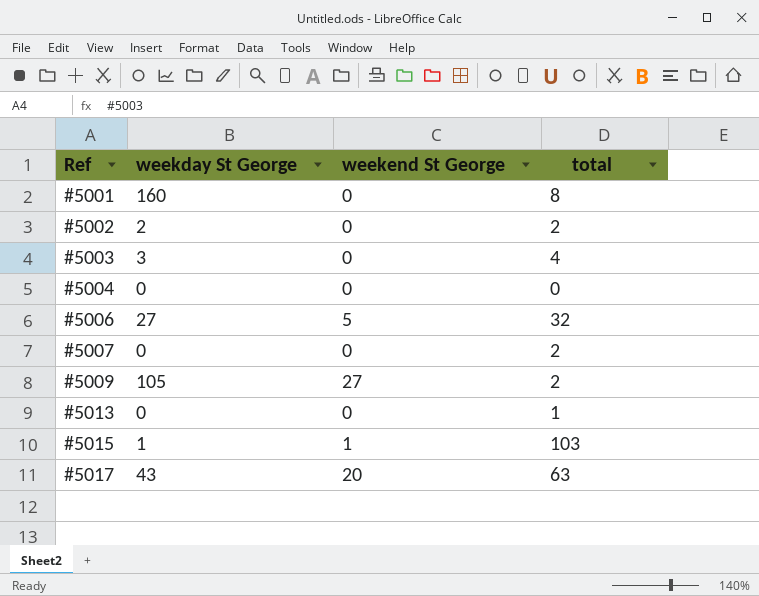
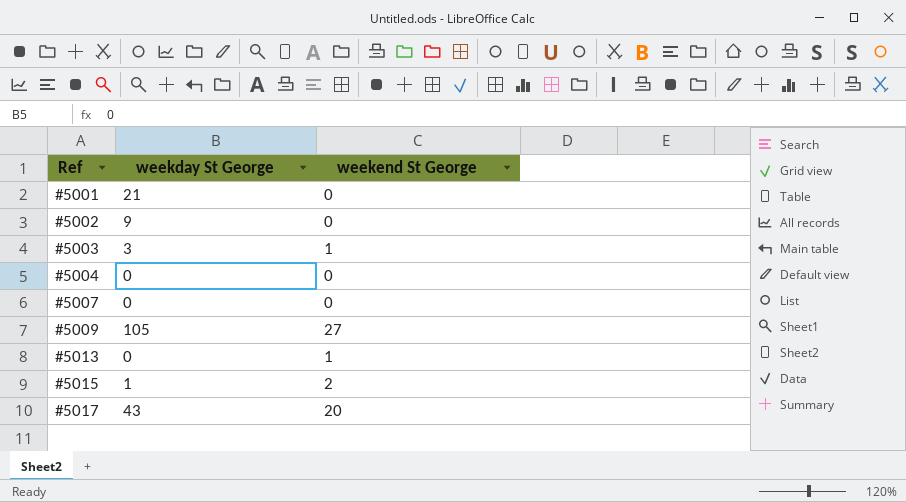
column total | position: 4 -> none
row #5006: 27 | 5 | 32 -> none
#5001 | weekday St George: 160 -> 21
#5002 | weekday St George: 2 -> 9
#5003 | weekend St George: 0 -> 1
#5013 | weekend St George: 0 -> 1
#5015 | weekend St George: 1 -> 2

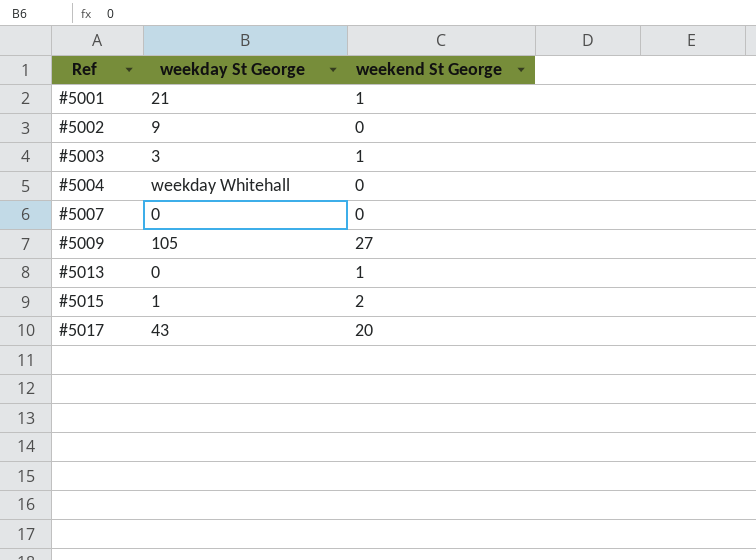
#5001 | weekend St George: 0 -> 1
#5004 | weekday St George: 0 -> weekday Whitehall

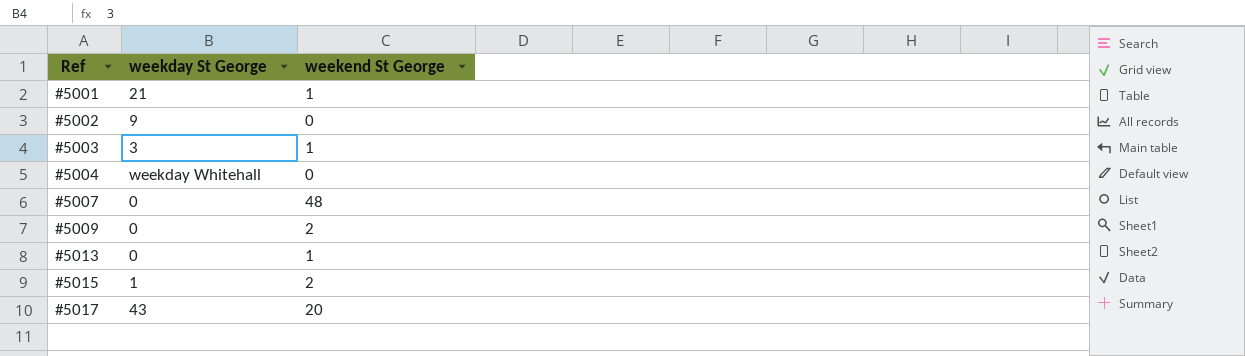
#5007 | weekend St George: 0 -> 48
#5009 | weekday St George: 105 -> 0
#5009 | weekend St George: 27 -> 2

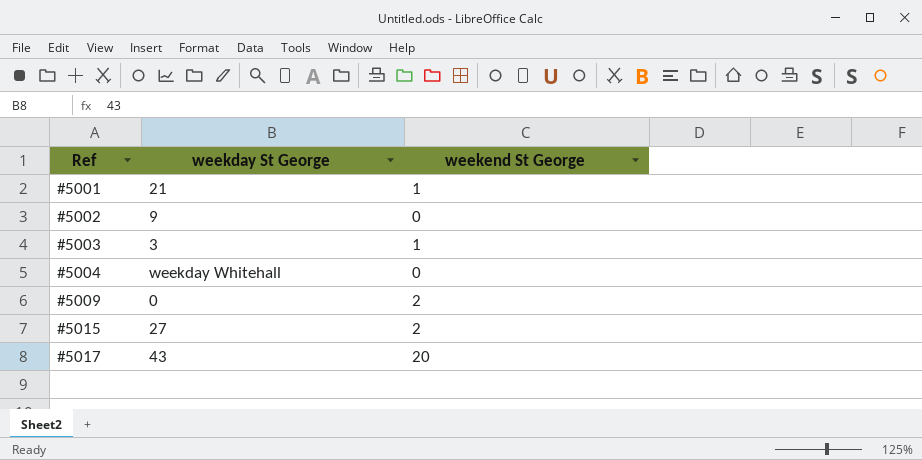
row #5007: 0 | 48 -> none
row #5013: 0 | 1 -> none
#5015 | weekday St George: 1 -> 27

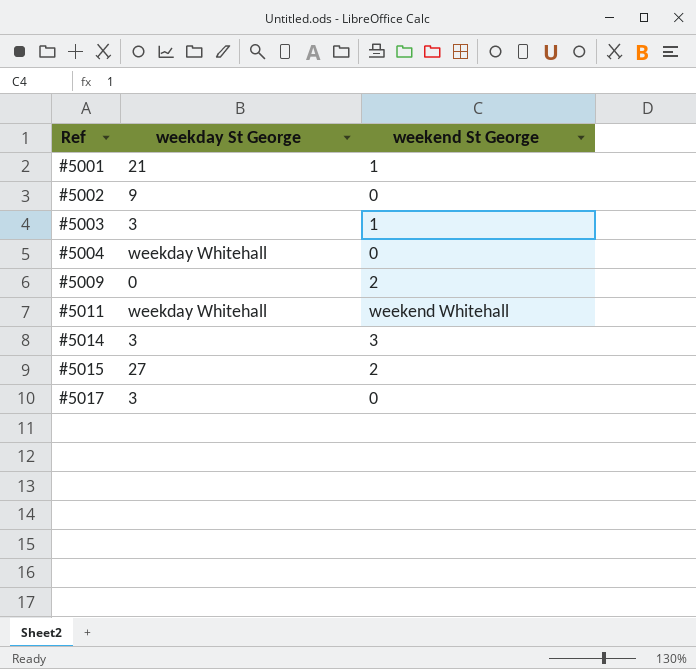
row #5011: none -> weekday Whitehall | weekend Whitehall
row #5014: none -> 3 | 3
#5017 | weekday St George: 43 -> 3
#5017 | weekend St George: 20 -> 0

